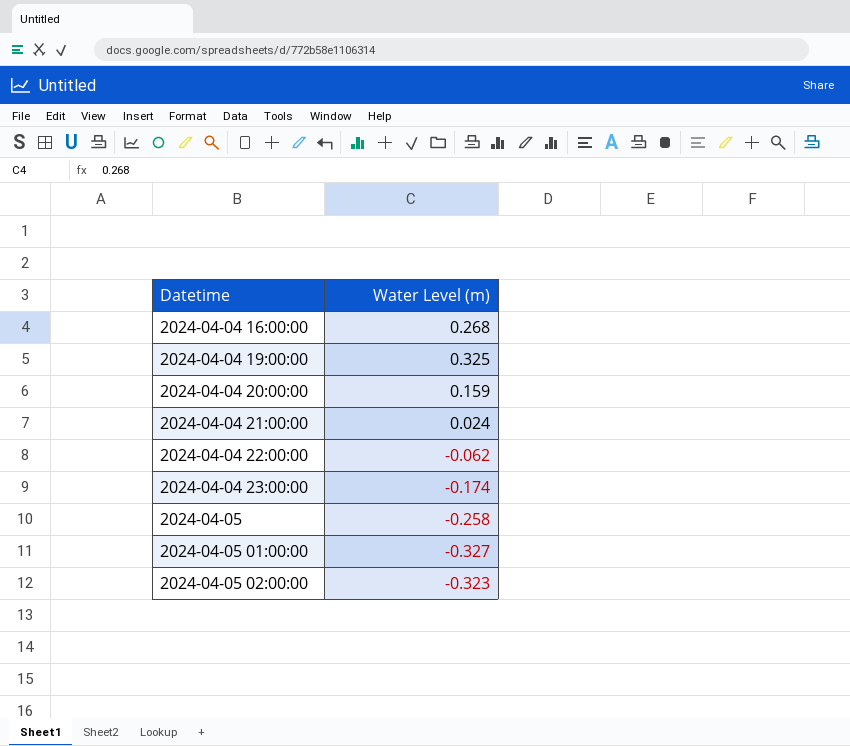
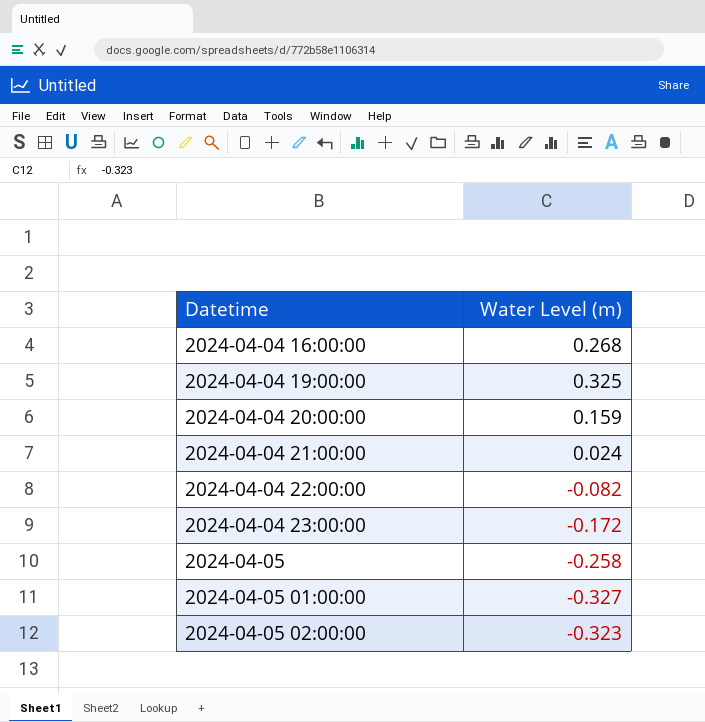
2024-04-04 22:00:00 | Water Level (m): -0.062 -> -0.082
2024-04-04 23:00:00 | Water Level (m): -0.174 -> -0.172

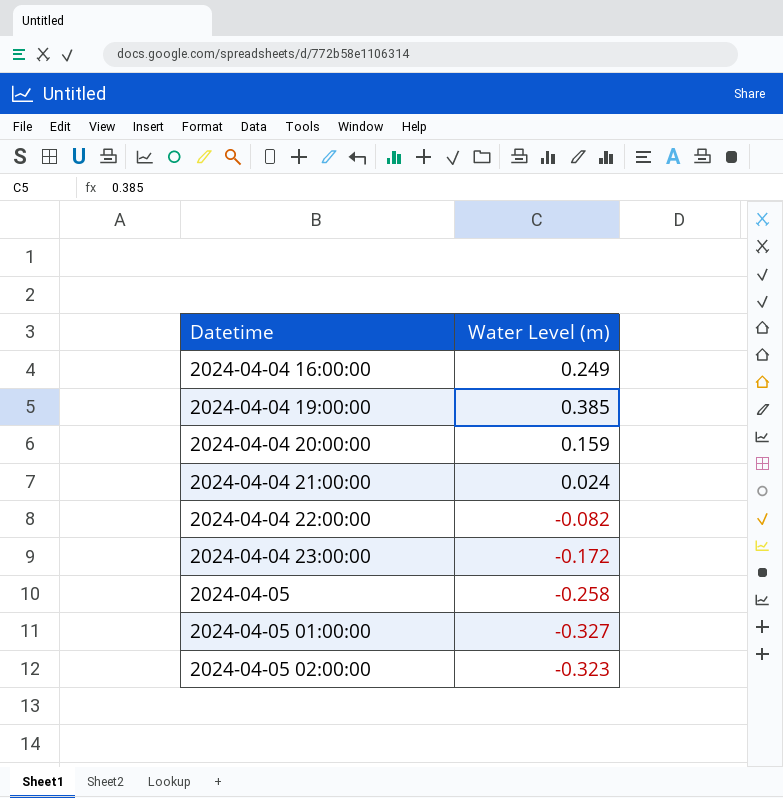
2024-04-04 16:00:00 | Water Level (m): 0.268 -> 0.249
2024-04-04 19:00:00 | Water Level (m): 0.325 -> 0.385

